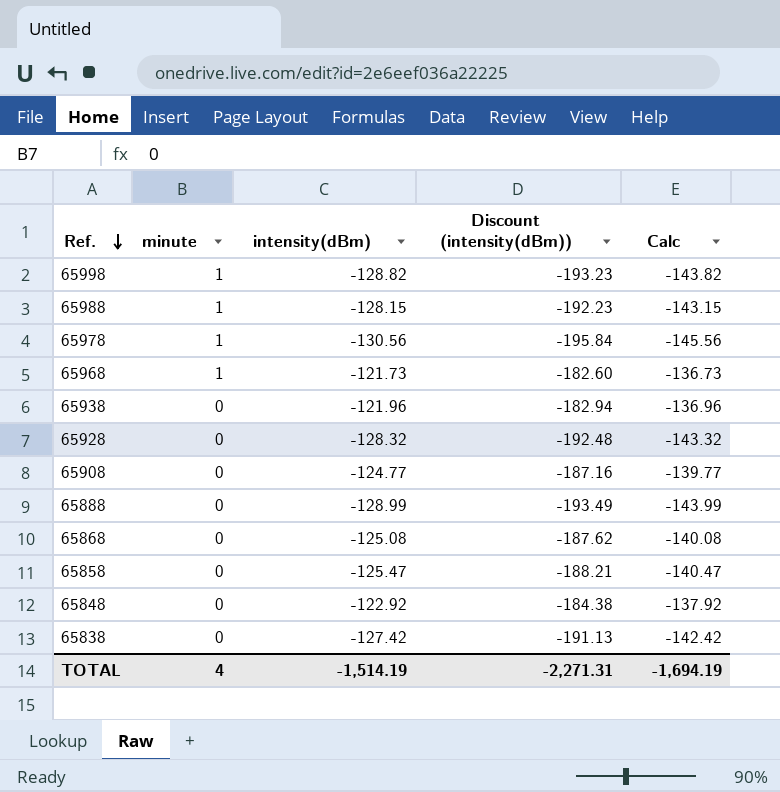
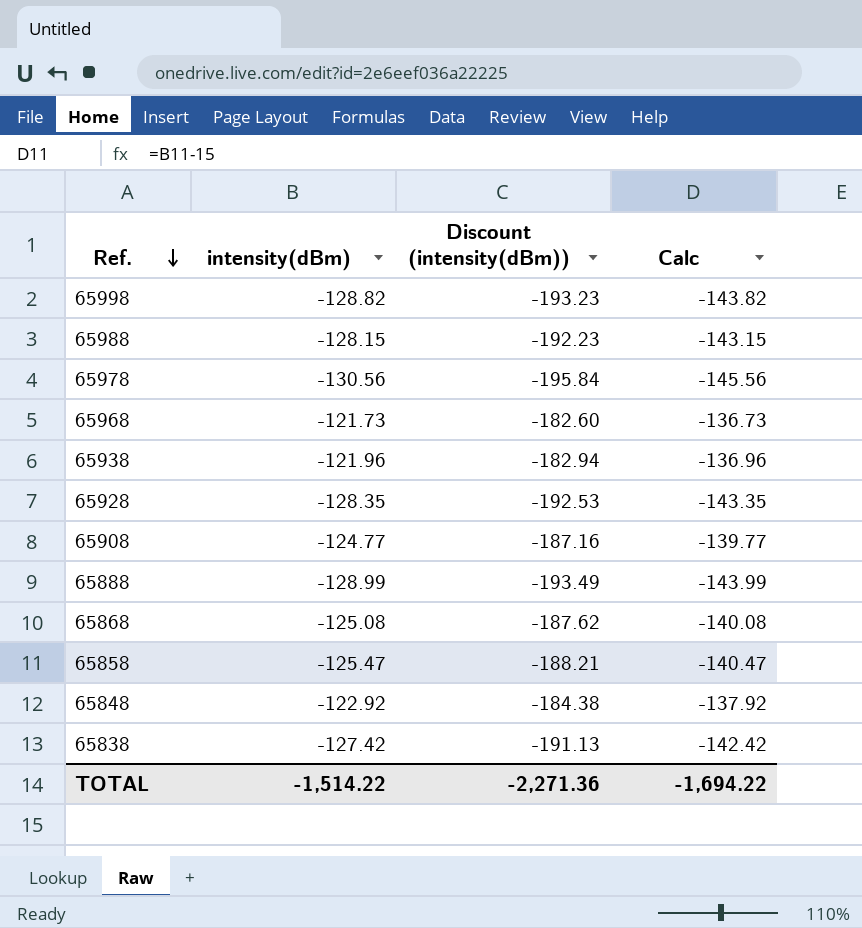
column minute | position: 2 -> none
65928 | intensity(dBm): -128.32 -> -128.35
65928 | Discount (intensity(dBm)): -192.48 -> -192.53
65928 | Calc: -143.32 -> -143.35
TOTAL | intensity(dBm): -1,514.19 -> -1,514.22
TOTAL | Discount (intensity(dBm)): -2,271.31 -> -2,271.36
TOTAL | Calc: -1,694.19 -> -1,694.22

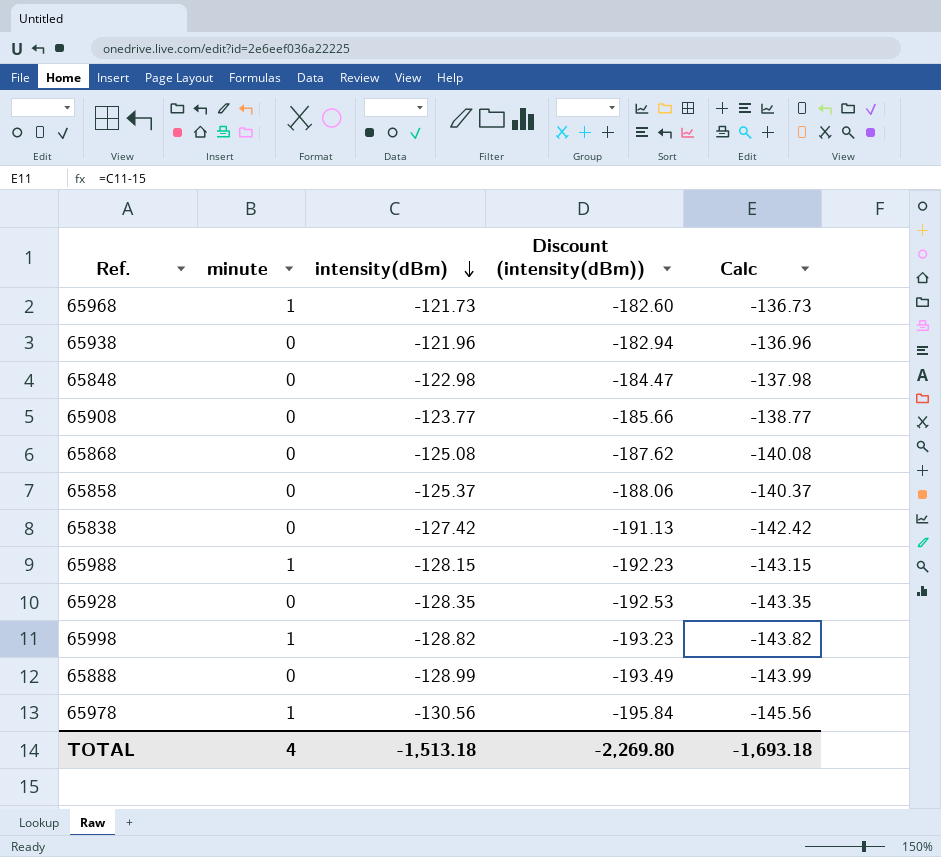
row order: Ref. descending -> intensity(dBm) descending
column minute | position: none -> 2
65848 | intensity(dBm): -122.92 -> -122.98
65848 | Discount (intensity(dBm)): -184.38 -> -184.47
65848 | Calc: -137.92 -> -137.98
65908 | intensity(dBm): -124.77 -> -123.77
65908 | Discount (intensity(dBm)): -187.16 -> -185.66
65908 | Calc: -139.77 -> -138.77
65858 | intensity(dBm): -125.47 -> -125.37
65858 | Discount (intensity(dBm)): -188.21 -> -188.06
65858 | Calc: -140.47 -> -140.37
TOTAL | intensity(dBm): -1,514.22 -> -1,513.18
TOTAL | Discount (intensity(dBm)): -2,271.36 -> -2,269.80
TOTAL | Calc: -1,694.22 -> -1,693.18

